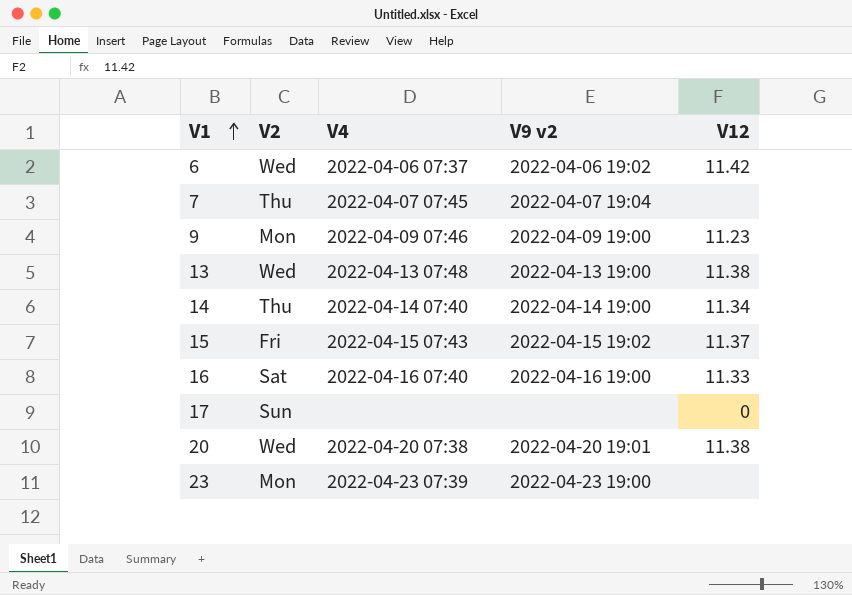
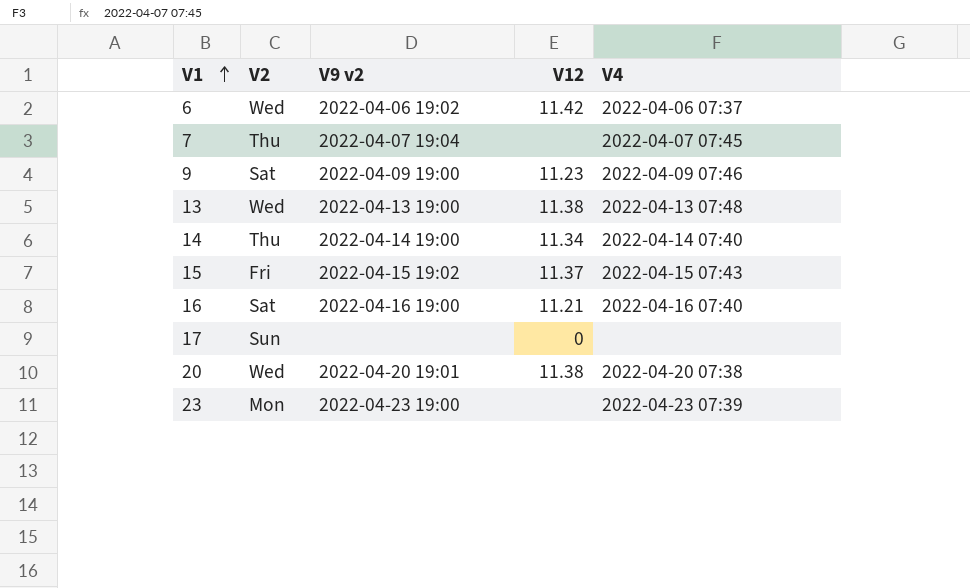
column V4 | position: 3 -> 5
9 | V2: Mon -> Sat
16 | V12: 11.33 -> 11.21

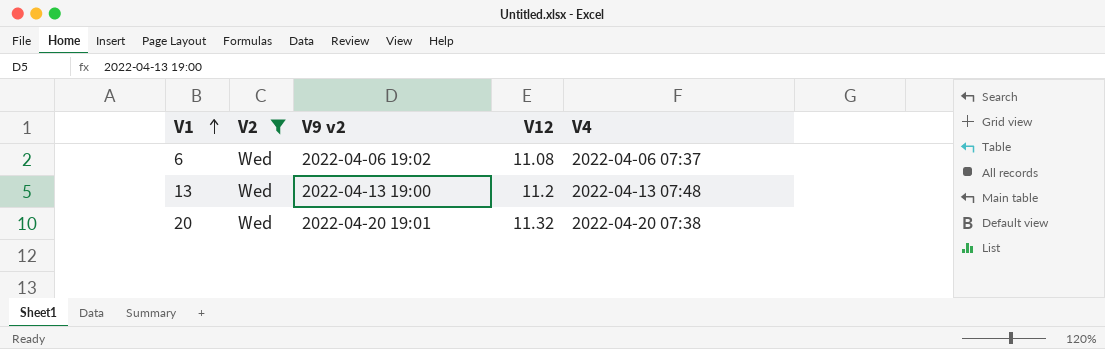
filter: none -> V2 = Wed
6 | V12: 11.42 -> 11.08
13 | V12: 11.38 -> 11.2
20 | V12: 11.38 -> 11.32

